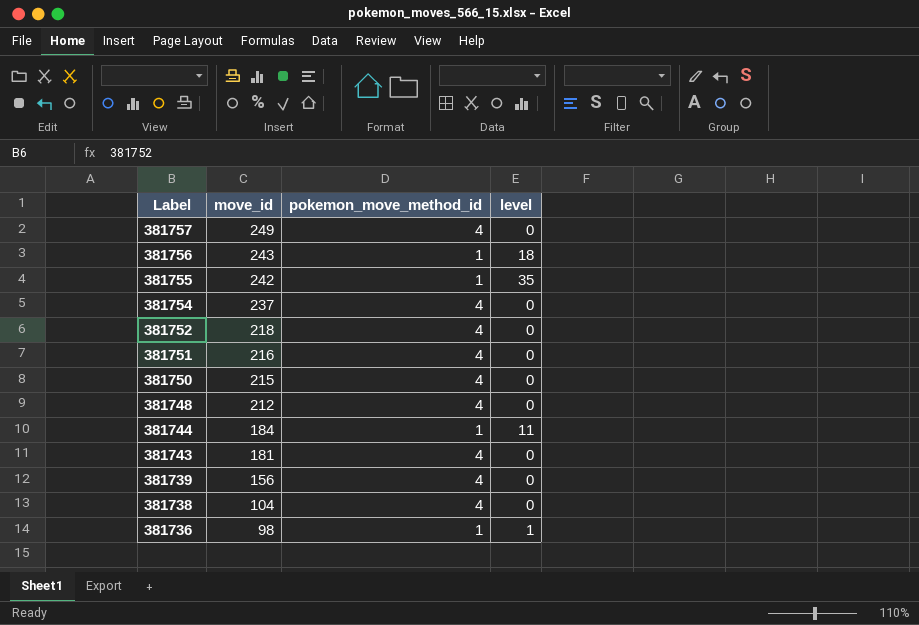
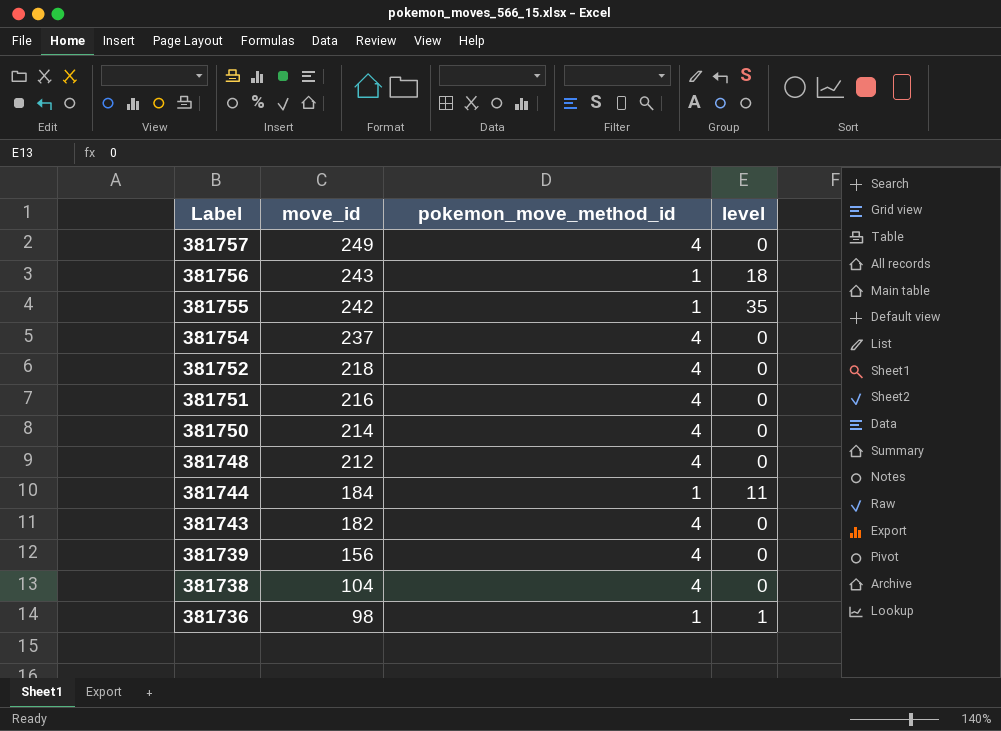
381750 | move_id: 215 -> 214
381743 | move_id: 181 -> 182

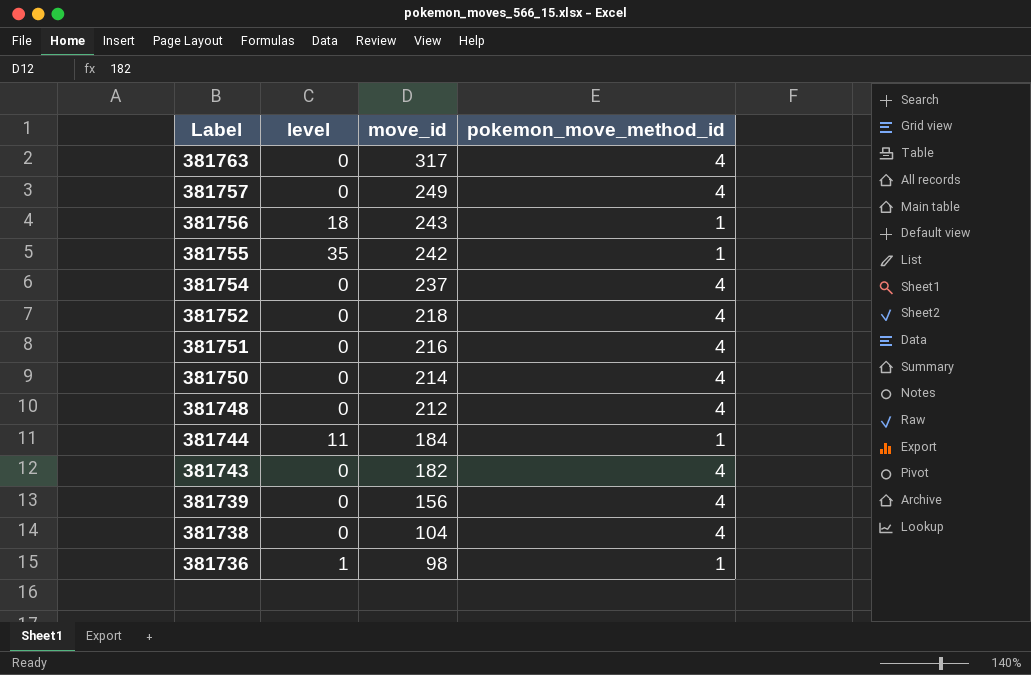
column level | position: 4 -> 2
row 381763: none -> 0 | 317 | 4

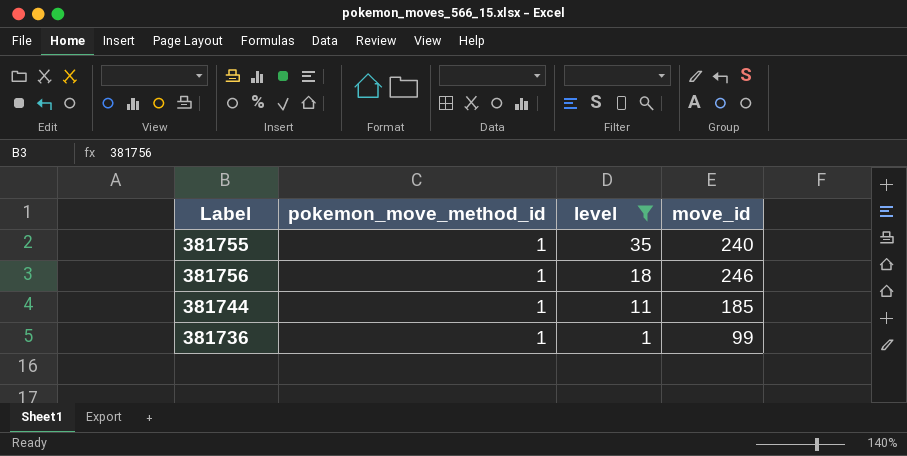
filter: none -> level != 0
row order: Label descending -> level descending
column pokemon_move_method_id | position: 4 -> 2
381755 | move_id: 242 -> 240
381756 | move_id: 243 -> 246
381744 | move_id: 184 -> 185
381736 | move_id: 98 -> 99

